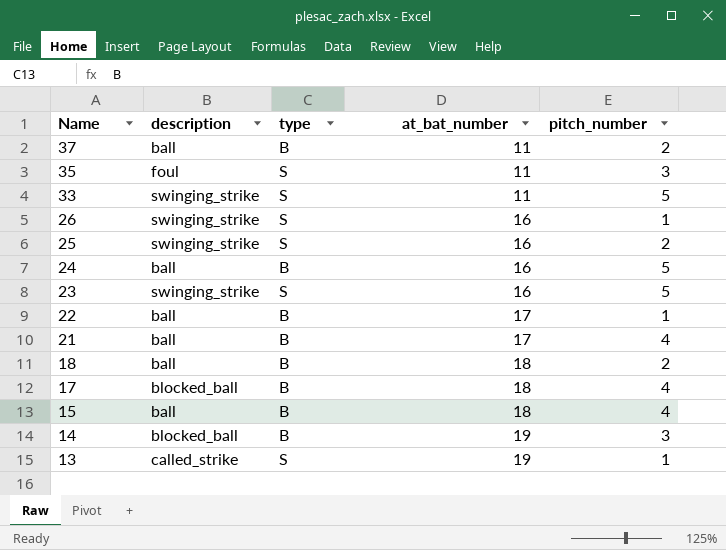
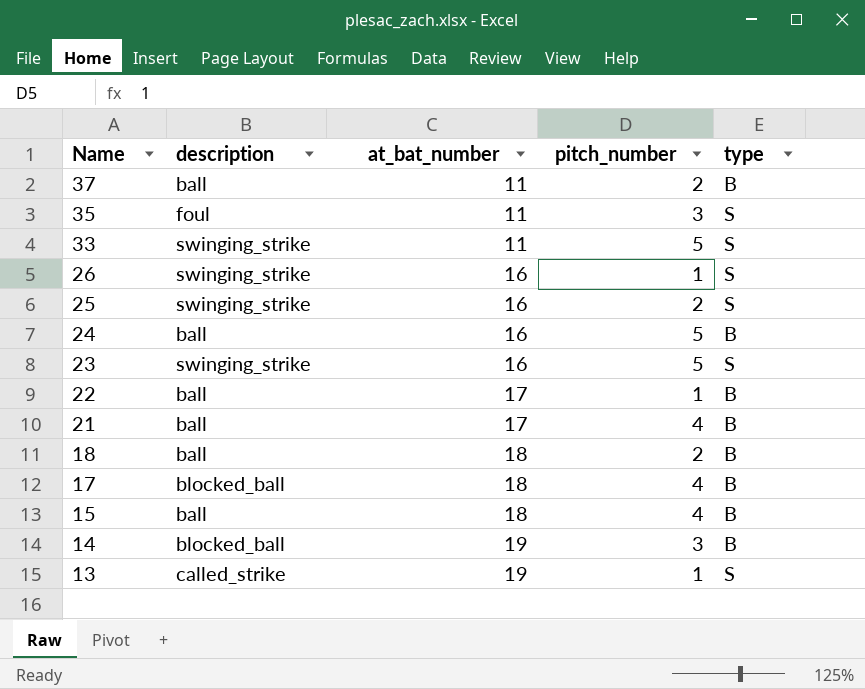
column type | position: 3 -> 5

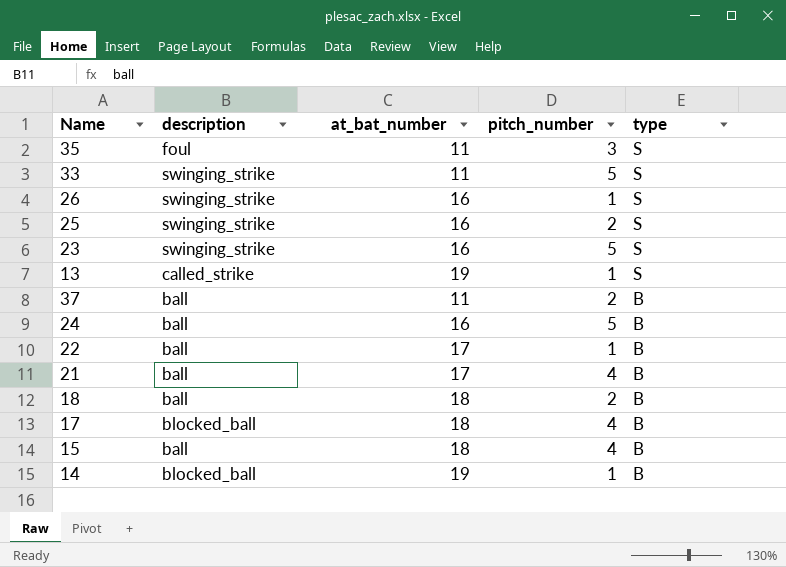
row order: Name descending -> type descending
14 | pitch_number: 3 -> 1

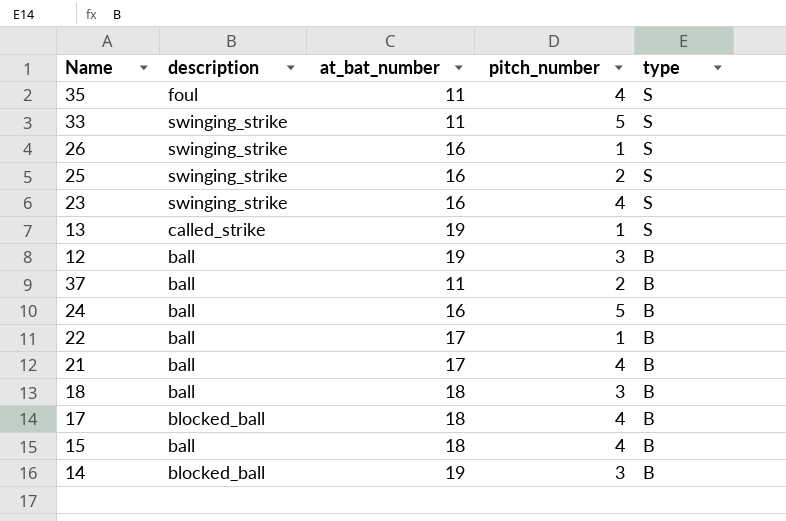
35 | pitch_number: 3 -> 4
23 | pitch_number: 5 -> 4
row 12: none -> ball | 19 | 3 | B
18 | pitch_number: 2 -> 3
14 | pitch_number: 1 -> 3

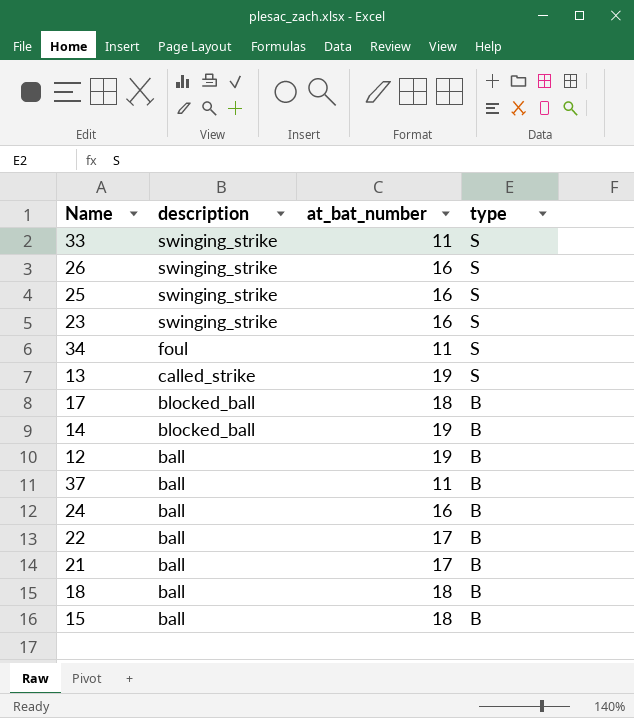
row order: type descending -> description descending
column pitch_number | position: 4 -> none
row 35: foul | 11 | 4 | S -> none
row 34: none -> foul | 11 | S

